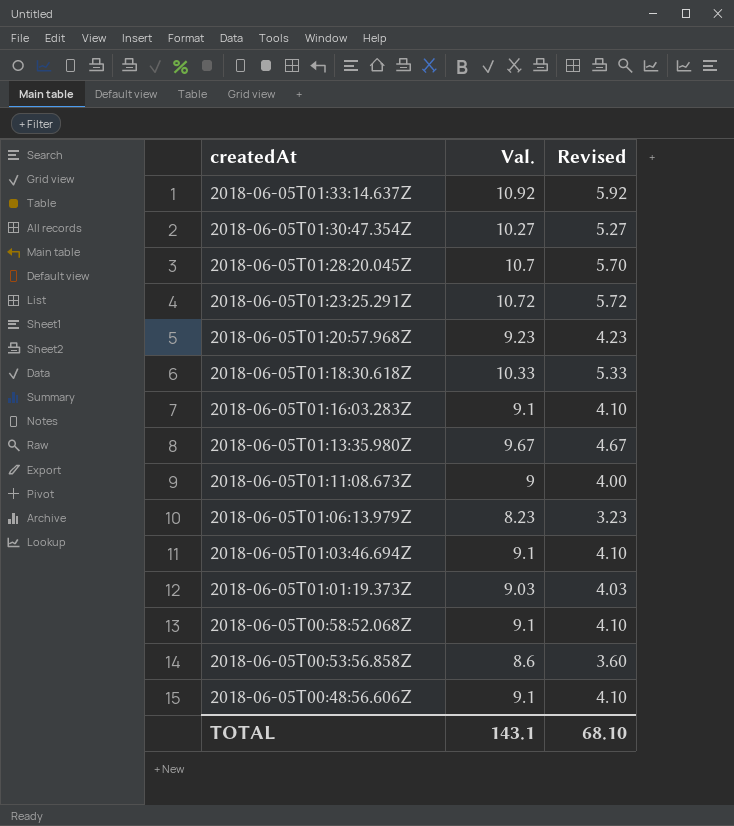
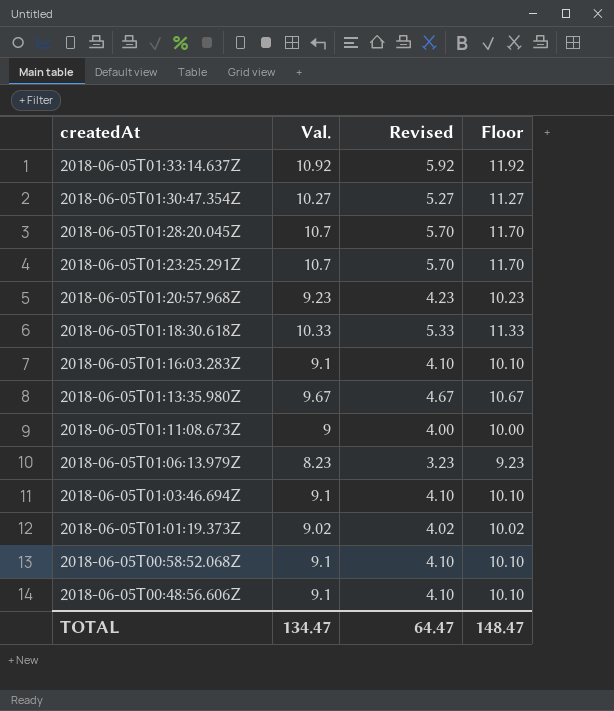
column Floor | formula: none -> [Val.] + 1
row 2018-06-05T00:53:56.858Z: 8.6 | 3.60 -> none
2018-06-05T01:23:25.291Z | Val.: 10.72 -> 10.7
2018-06-05T01:23:25.291Z | Revised: 5.72 -> 5.70
2018-06-05T01:01:19.373Z | Val.: 9.03 -> 9.02
2018-06-05T01:01:19.373Z | Revised: 4.03 -> 4.02
TOTAL | Val.: 143.1 -> 134.47
TOTAL | Revised: 68.10 -> 64.47

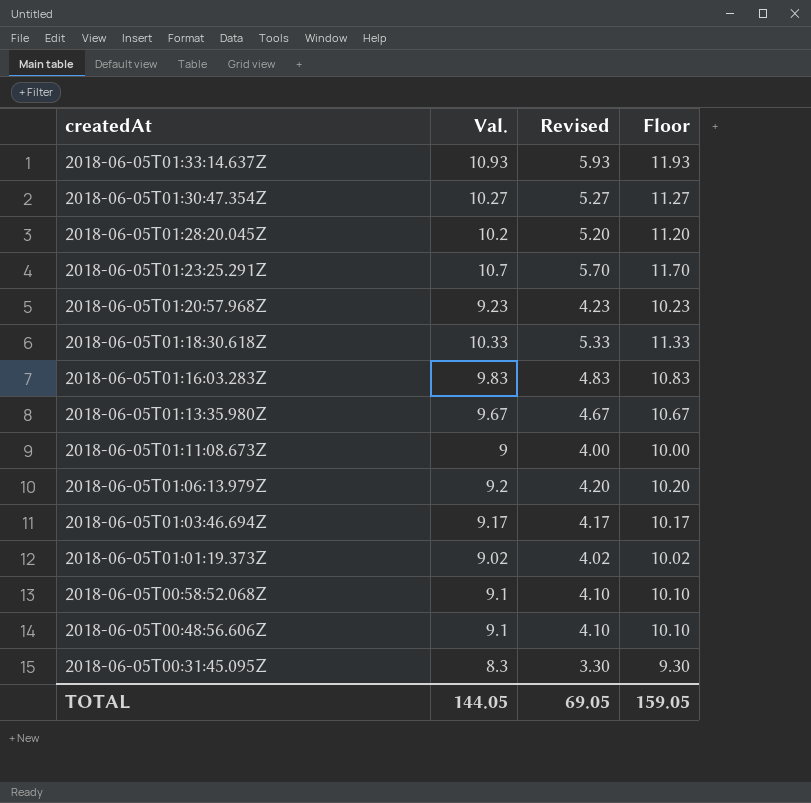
2018-06-05T01:33:14.637Z | Val.: 10.92 -> 10.93
2018-06-05T01:33:14.637Z | Revised: 5.92 -> 5.93
2018-06-05T01:33:14.637Z | Floor: 11.92 -> 11.93
2018-06-05T01:28:20.045Z | Val.: 10.7 -> 10.2
2018-06-05T01:28:20.045Z | Revised: 5.70 -> 5.20
2018-06-05T01:28:20.045Z | Floor: 11.70 -> 11.20
2018-06-05T01:16:03.283Z | Val.: 9.1 -> 9.83
2018-06-05T01:16:03.283Z | Revised: 4.10 -> 4.83
2018-06-05T01:16:03.283Z | Floor: 10.10 -> 10.83
2018-06-05T01:06:13.979Z | Val.: 8.23 -> 9.2
2018-06-05T01:06:13.979Z | Revised: 3.23 -> 4.20
2018-06-05T01:06:13.979Z | Floor: 9.23 -> 10.20
2018-06-05T01:03:46.694Z | Val.: 9.1 -> 9.17
2018-06-05T01:03:46.694Z | Revised: 4.10 -> 4.17
2018-06-05T01:03:46.694Z | Floor: 10.10 -> 10.17
row 2018-06-05T00:31:45.095Z: none -> 8.3 | 3.30 | 9.30
TOTAL | Val.: 134.47 -> 144.05
TOTAL | Revised: 64.47 -> 69.05
TOTAL | Floor: 148.47 -> 159.05

